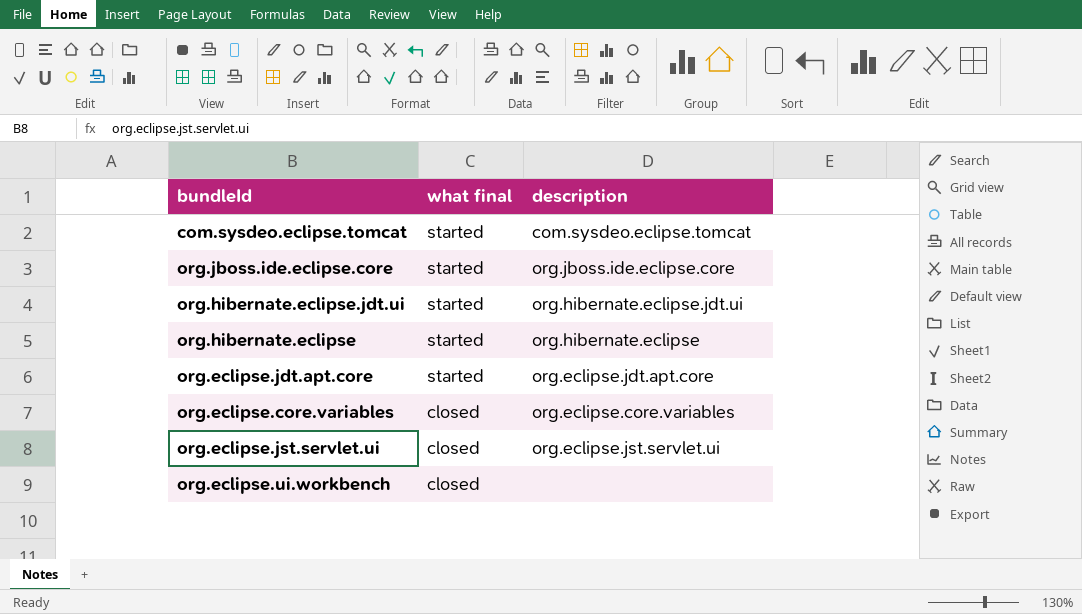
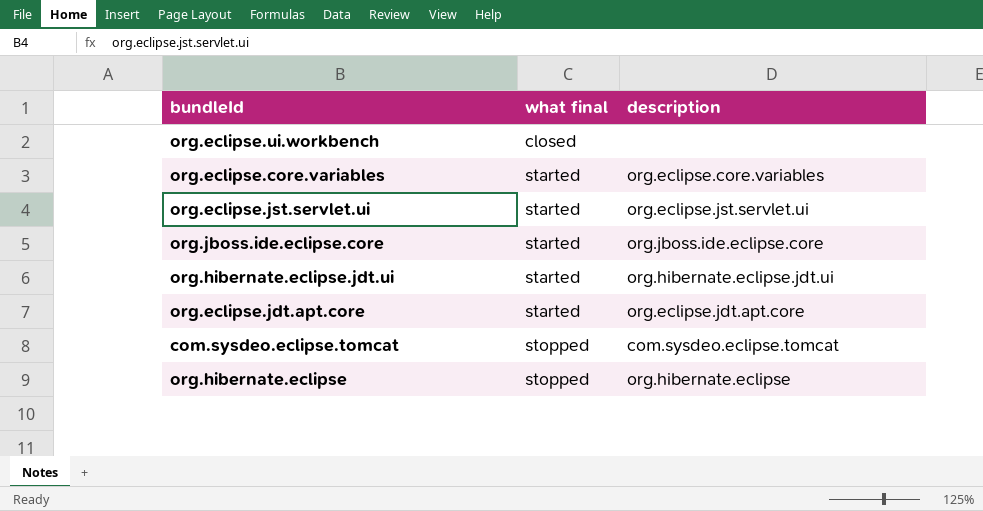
row order: what final descending -> what final ascending
org.eclipse.core.variables | what final: closed -> started
org.eclipse.jst.servlet.ui | what final: closed -> started
com.sysdeo.eclipse.tomcat | what final: started -> stopped
org.hibernate.eclipse | what final: started -> stopped

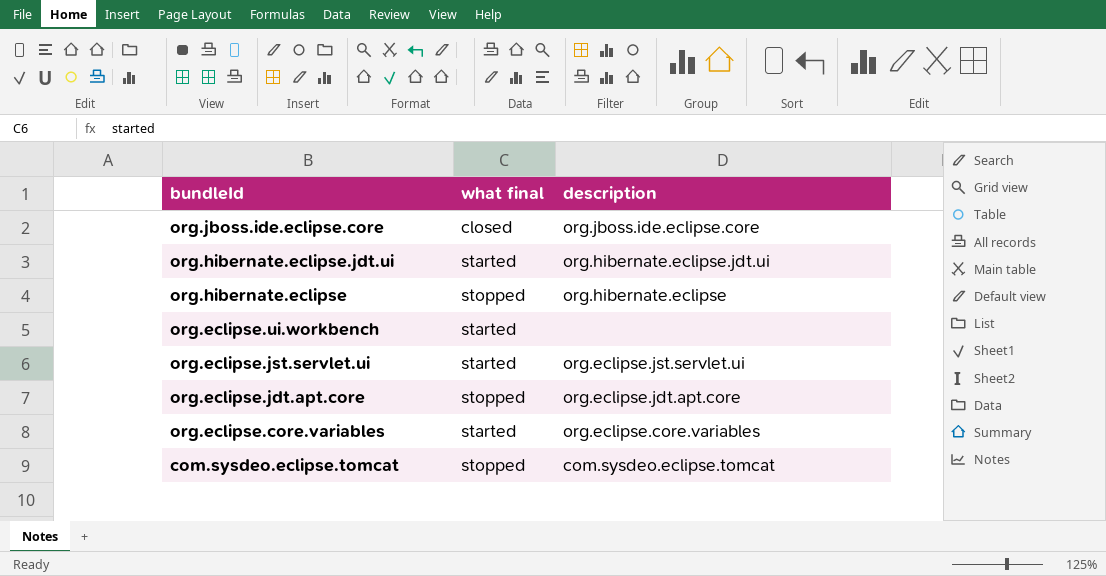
row order: what final ascending -> bundleId descending
org.jboss.ide.eclipse.core | what final: started -> closed
org.eclipse.ui.workbench | what final: closed -> started
org.eclipse.jdt.apt.core | what final: started -> stopped

